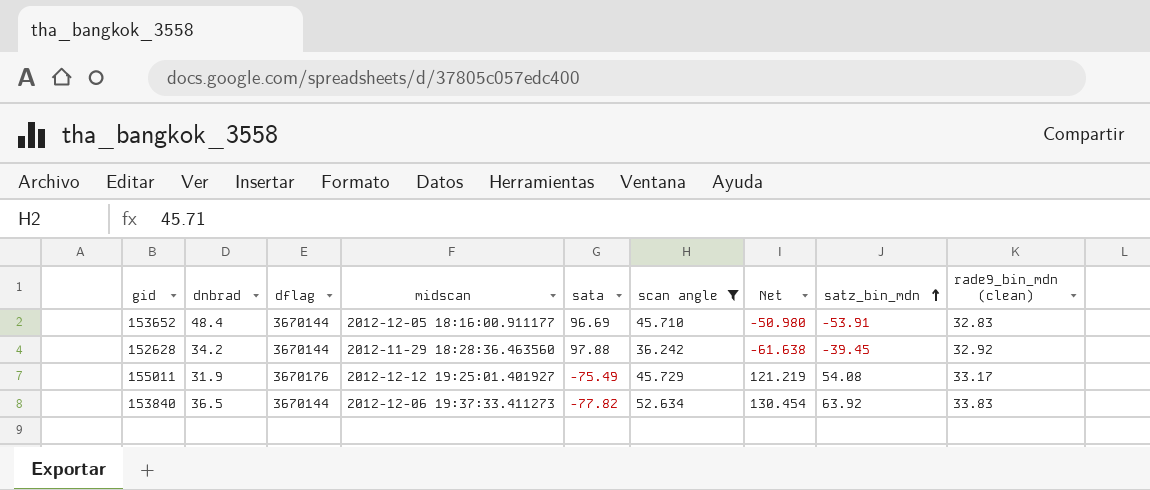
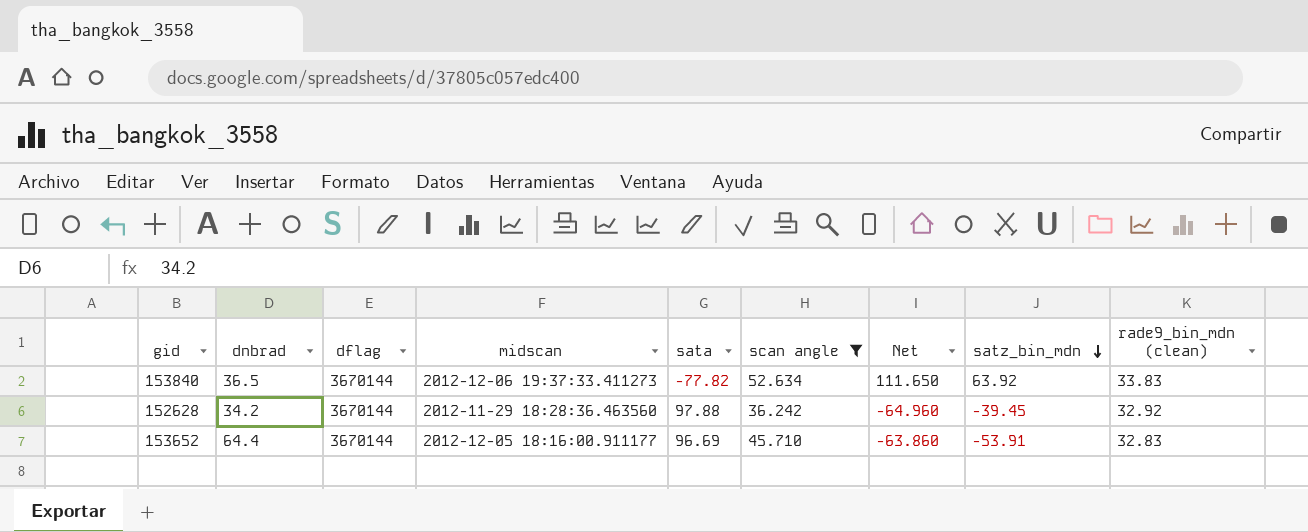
row order: satz_bin_mdn ascending -> satz_bin_mdn descending
column Net | formula: [scan angle] - [sata] -> [rade9_bin_mdn (clean)] - [sata]
row 155011: 31.9 | 3670176 | 2012-12-12 19:25:01.401927 | -75.49 | 45.729 | 121.219 | 54.08 | 33.17 -> none
153652 | dnbrad: 48.4 -> 64.4

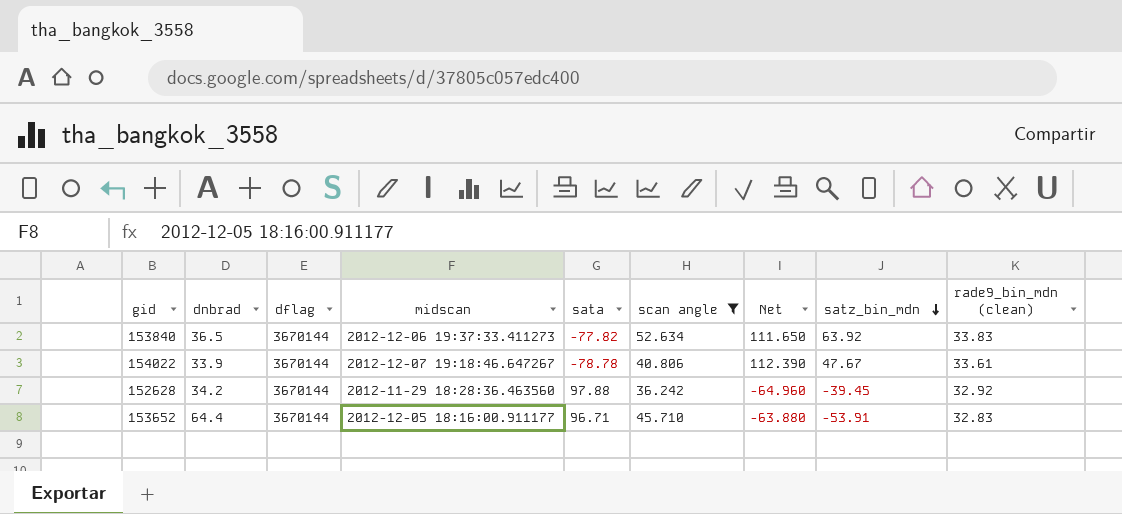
row 154022: none -> 33.9 | 3670144 | 2012-12-07 19:18:46.647267 | -78.78 | 40.806 | 112.390 | 47.67 | 33.61
153652 | sata: 96.69 -> 96.71
153652 | Net: -63.860 -> -63.880

